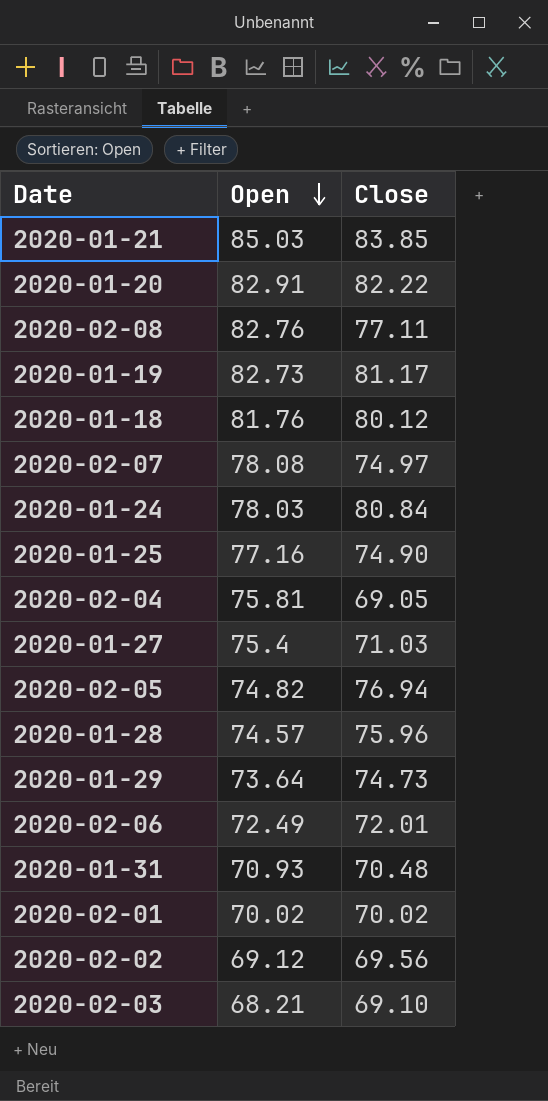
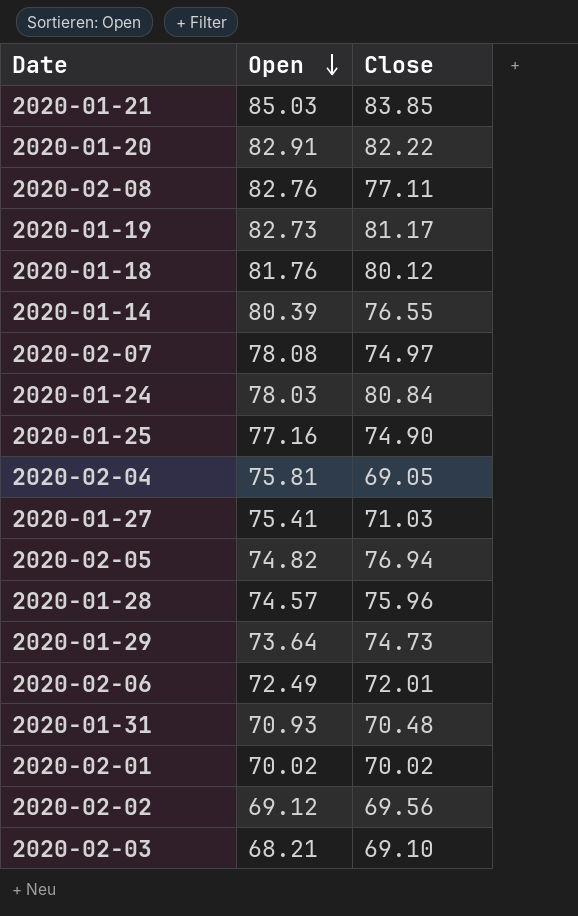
row 2020-01-14: none -> 80.39 | 76.55
2020-01-27 | Open: 75.4 -> 75.41

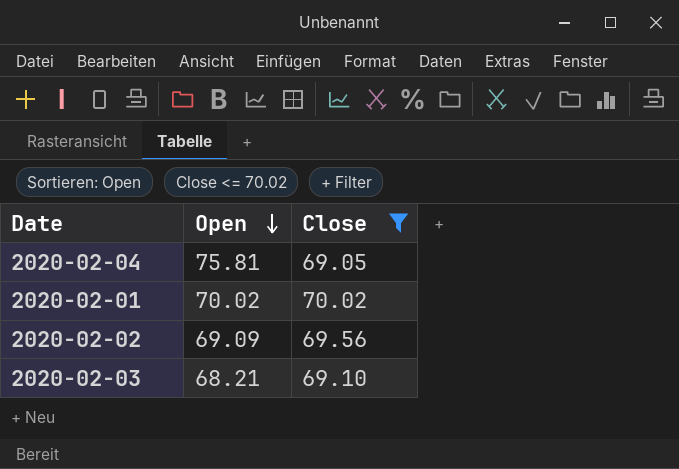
filter: none -> Close <= 70.02
2020-02-02 | Open: 69.12 -> 69.09

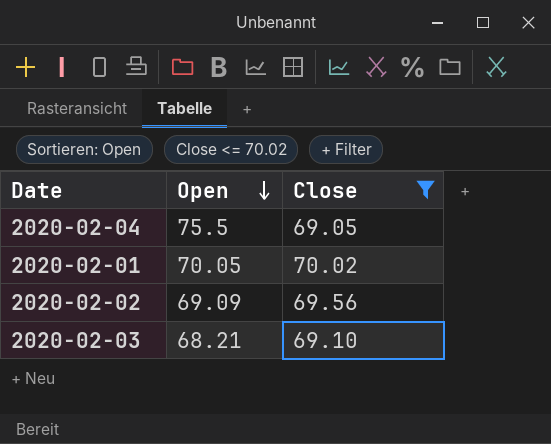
2020-02-04 | Open: 75.81 -> 75.5
2020-02-01 | Open: 70.02 -> 70.05

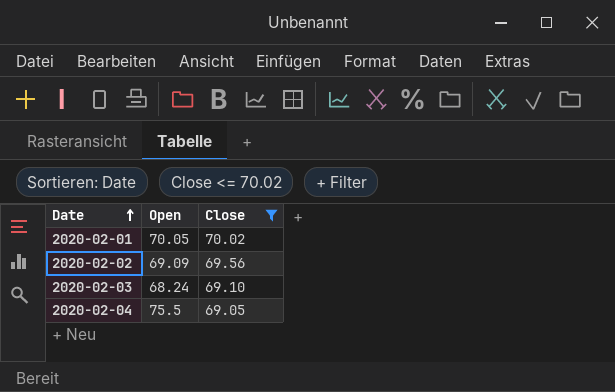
row order: Open descending -> Date ascending
2020-02-03 | Open: 68.21 -> 68.24

